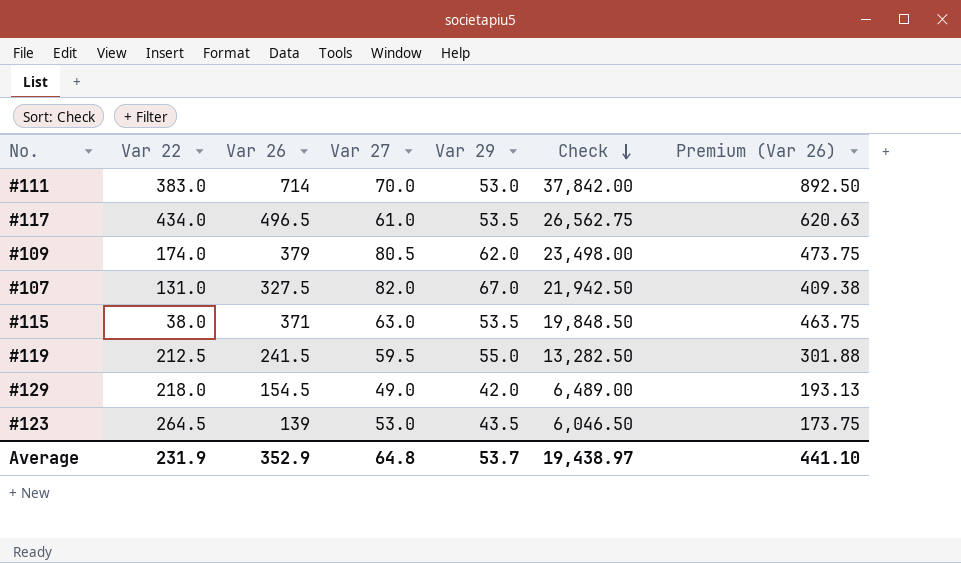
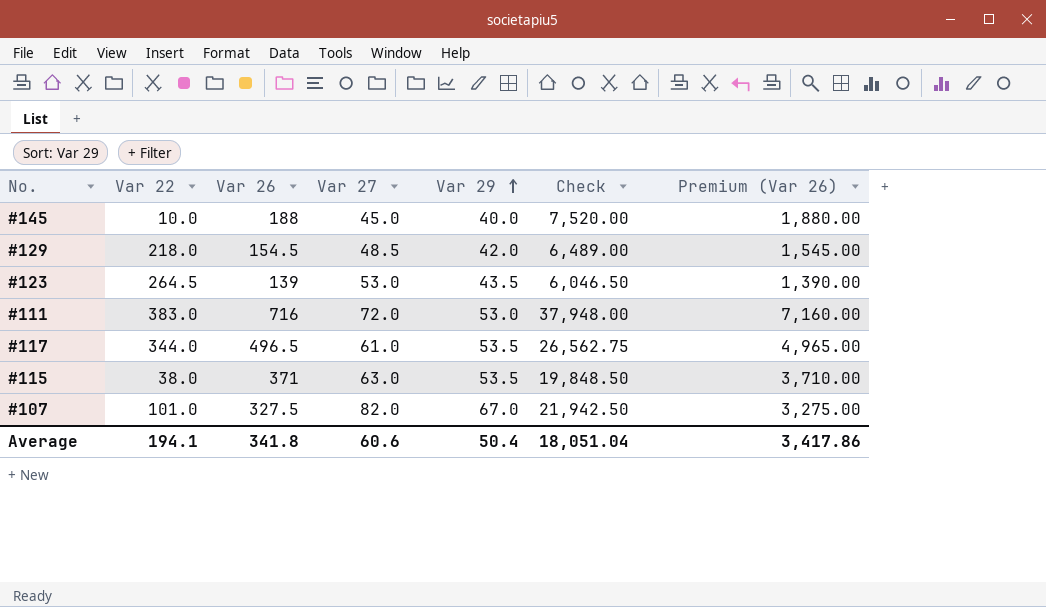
row order: Check descending -> Var 29 ascending
column Premium (Var 26) | formula: [Var 26] * 1.25 -> [Var 26] * 10
row #109: 174.0 | 379 | 80.5 | 62.0 | 23,498.00 | 473.75 -> none
row #119: 212.5 | 241.5 | 59.5 | 55.0 | 13,282.50 | 301.88 -> none
row #145: none -> 10.0 | 188 | 45.0 | 40.0 | 7,520.00 | 1,880.00
#129 | Var 27: 49.0 -> 48.5
#111 | Var 26: 714 -> 716
#111 | Var 27: 70.0 -> 72.0
#111 | Check: 37,842.00 -> 37,948.00
#117 | Var 22: 434.0 -> 344.0
#107 | Var 22: 131.0 -> 101.0
Average | Var 22: 231.9 -> 194.1
Average | Var 26: 352.9 -> 341.8
Average | Var 27: 64.8 -> 60.6
Average | Var 29: 53.7 -> 50.4
Average | Check: 19,438.97 -> 18,051.04
Average | Premium (Var 26): 441.10 -> 3,417.86

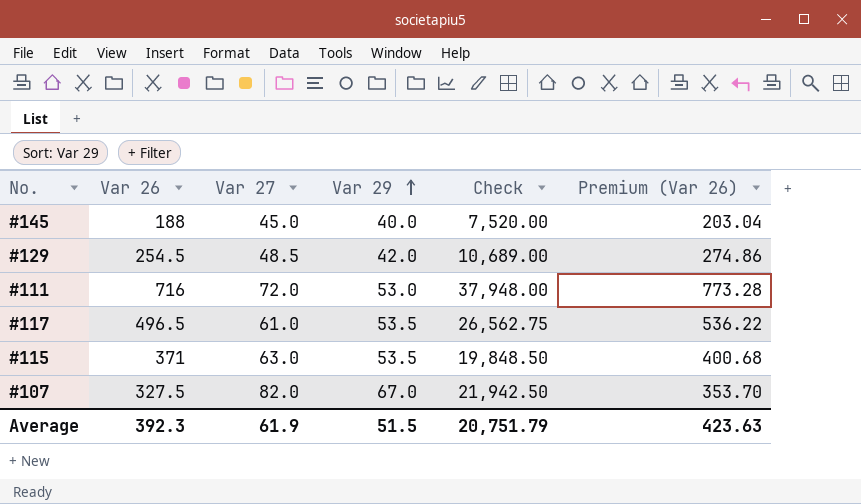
column Var 22 | position: 2 -> none
column Premium (Var 26) | formula: [Var 26] * 10 -> [Var 26] * 1.08
row #123: 264.5 | 139 | 53.0 | 43.5 | 6,046.50 | 1,390.00 -> none
#129 | Var 26: 154.5 -> 254.5
#129 | Check: 6,489.00 -> 10,689.00
Average | Var 26: 341.8 -> 392.3
Average | Var 27: 60.6 -> 61.9
Average | Var 29: 50.4 -> 51.5
Average | Check: 18,051.04 -> 20,751.79
Average | Premium (Var 26): 3,417.86 -> 423.63

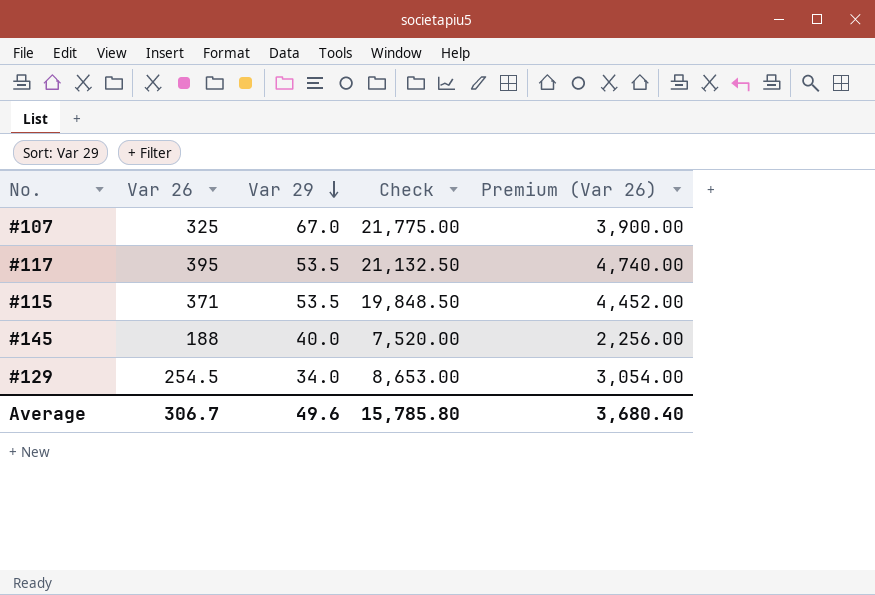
row order: Var 29 ascending -> Var 29 descending
column Var 27 | position: 3 -> none
column Premium (Var 26) | formula: [Var 26] * 1.08 -> [Var 26] * 12
row #111: 716 | 72.0 | 53.0 | 37,948.00 | 773.28 -> none
#107 | Var 26: 327.5 -> 325
#107 | Check: 21,942.50 -> 21,775.00
#117 | Var 26: 496.5 -> 395
#117 | Check: 26,562.75 -> 21,132.50
#129 | Var 29: 42.0 -> 34.0
#129 | Check: 10,689.00 -> 8,653.00
Average | Var 26: 392.3 -> 306.7
Average | Var 29: 51.5 -> 49.6
Average | Check: 20,751.79 -> 15,785.80
Average | Premium (Var 26): 423.63 -> 3,680.40

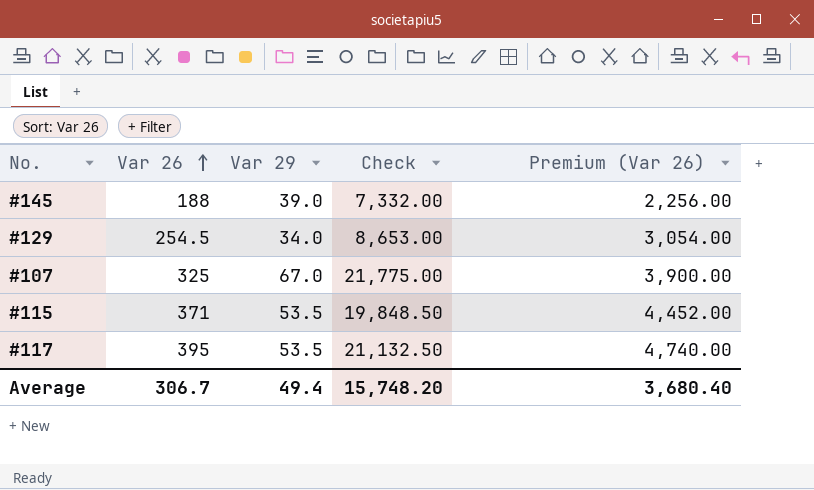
row order: Var 29 descending -> Var 26 ascending
#145 | Var 29: 40.0 -> 39.0
#145 | Check: 7,520.00 -> 7,332.00
Average | Var 29: 49.6 -> 49.4
Average | Check: 15,785.80 -> 15,748.20

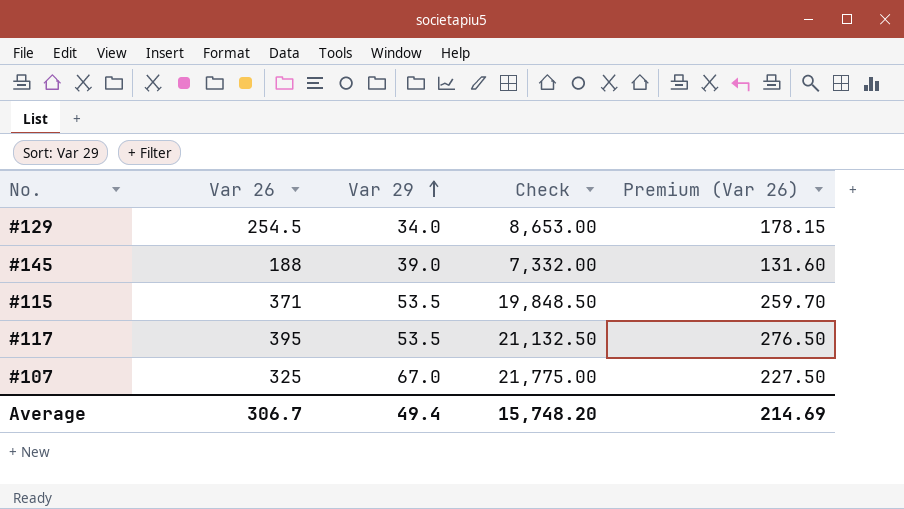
row order: Var 26 ascending -> Var 29 ascending
column Premium (Var 26) | formula: [Var 26] * 12 -> [Var 26] * 0.7
Average | Premium (Var 26): 3,680.40 -> 214.69

